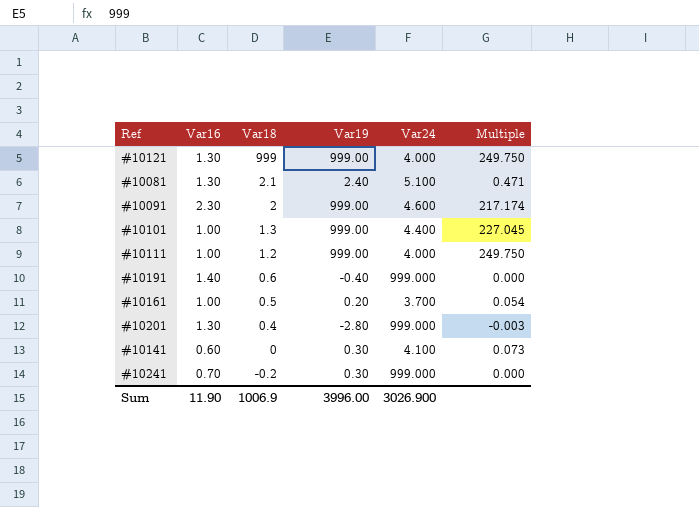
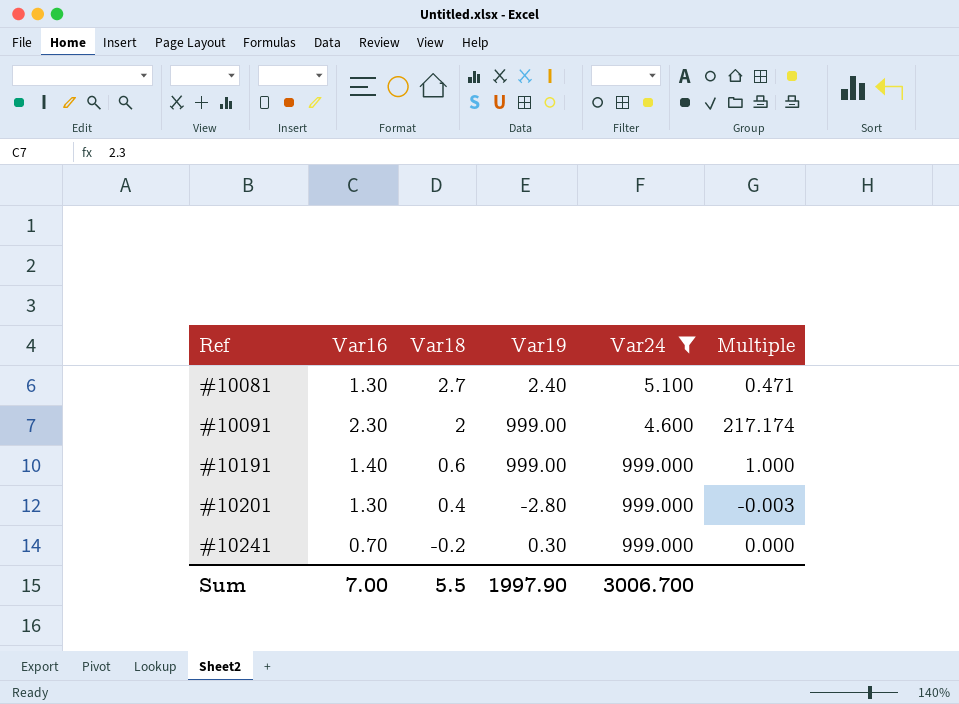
filter: none -> Var24 >= 4.600
#10081 | Var18: 2.1 -> 2.7
#10191 | Var19: -0.40 -> 999.00
#10191 | Multiple: 0.000 -> 1.000
Sum | Var16: 11.90 -> 7.00
Sum | Var18: 1006.9 -> 5.5
Sum | Var19: 3996.00 -> 1997.90
Sum | Var24: 3026.900 -> 3006.700

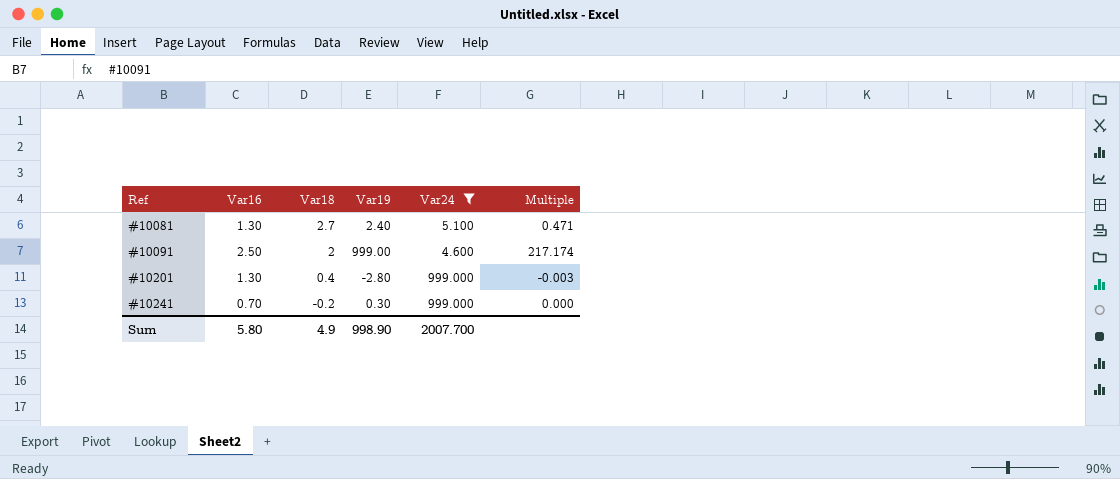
row #10191: 1.40 | 0.6 | 999.00 | 999.000 | 1.000 -> none
#10091 | Var16: 2.30 -> 2.50
Sum | Var16: 7.00 -> 5.80
Sum | Var18: 5.5 -> 4.9
Sum | Var19: 1997.90 -> 998.90
Sum | Var24: 3006.700 -> 2007.700

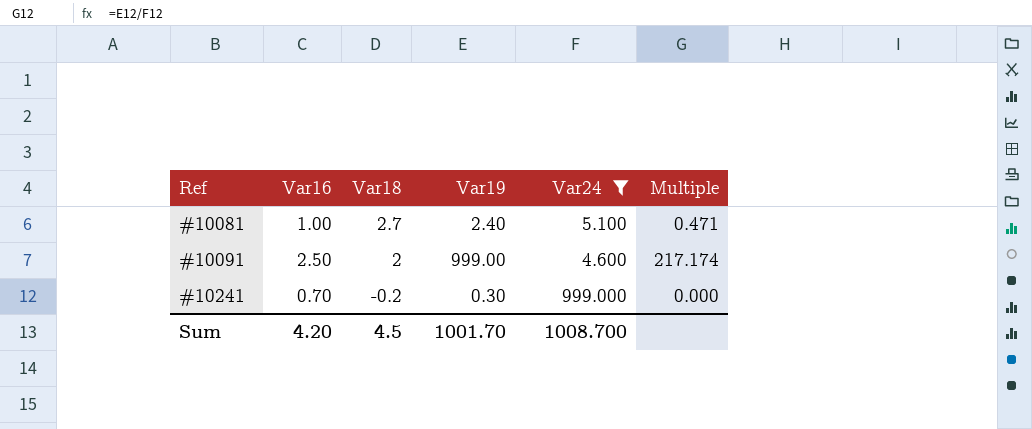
row #10201: 1.30 | 0.4 | -2.80 | 999.000 | -0.003 -> none
#10081 | Var16: 1.30 -> 1.00
Sum | Var16: 5.80 -> 4.20
Sum | Var18: 4.9 -> 4.5
Sum | Var19: 998.90 -> 1001.70
Sum | Var24: 2007.700 -> 1008.700

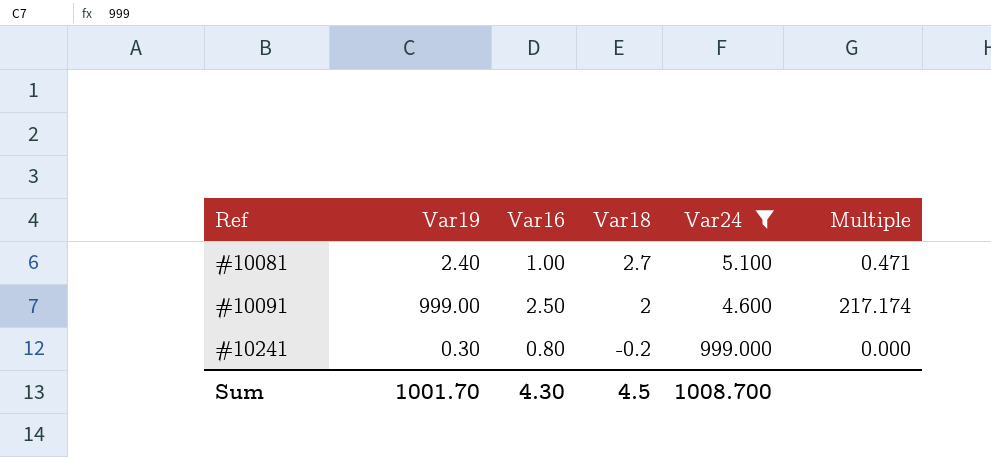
column Var19 | position: 4 -> 2
#10241 | Var16: 0.70 -> 0.80
Sum | Var16: 4.20 -> 4.30

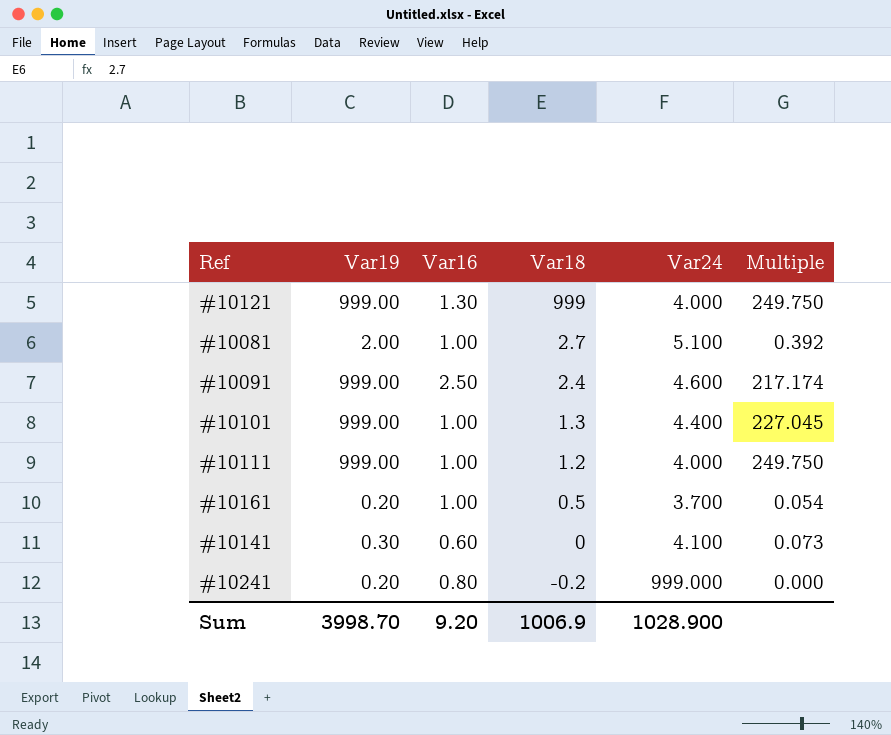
filter: Var24 >= 4.600 -> none
#10081 | Var19: 2.40 -> 2.00
#10081 | Multiple: 0.471 -> 0.392
#10091 | Var18: 2 -> 2.4
#10241 | Var19: 0.30 -> 0.20
Sum | Var19: 1001.70 -> 3998.70
Sum | Var16: 4.30 -> 9.20
Sum | Var18: 4.5 -> 1006.9
Sum | Var24: 1008.700 -> 1028.900

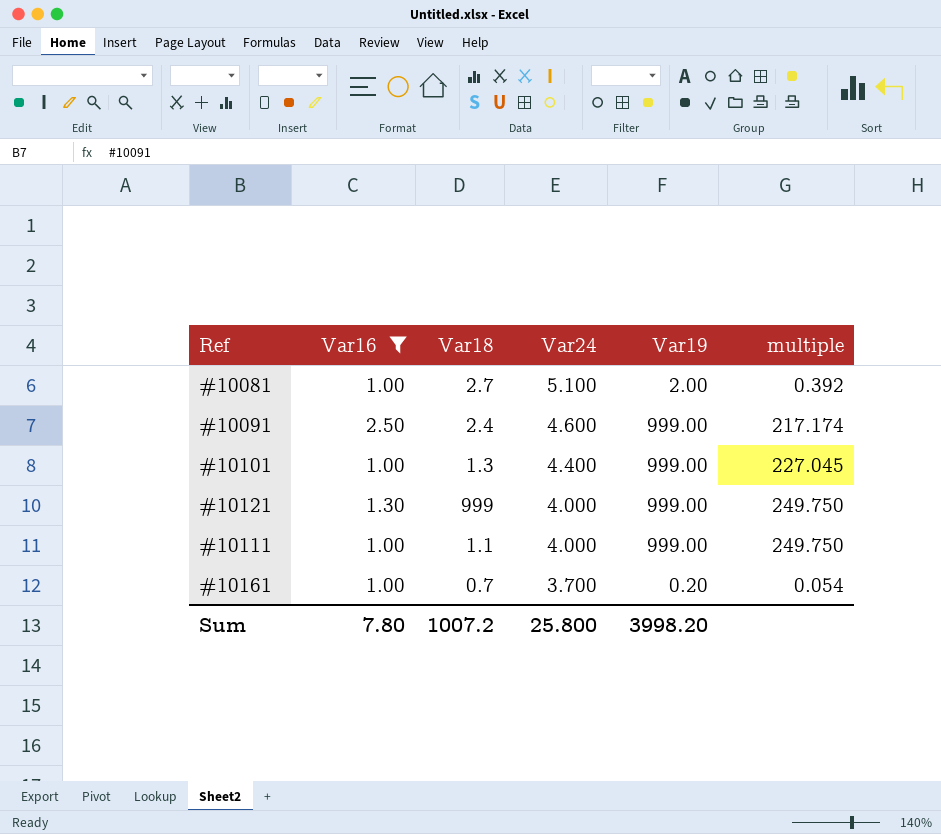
filter: none -> Var16 >= 1.00
row order: Var18 descending -> Var24 descending
column Var19 | position: 2 -> 5
column name: Multiple -> multiple
#10111 | Var18: 1.2 -> 1.1
#10161 | Var18: 0.5 -> 0.7
Sum | Var16: 9.20 -> 7.80
Sum | Var18: 1006.9 -> 1007.2
Sum | Var24: 1028.900 -> 25.800
Sum | Var19: 3998.70 -> 3998.20

